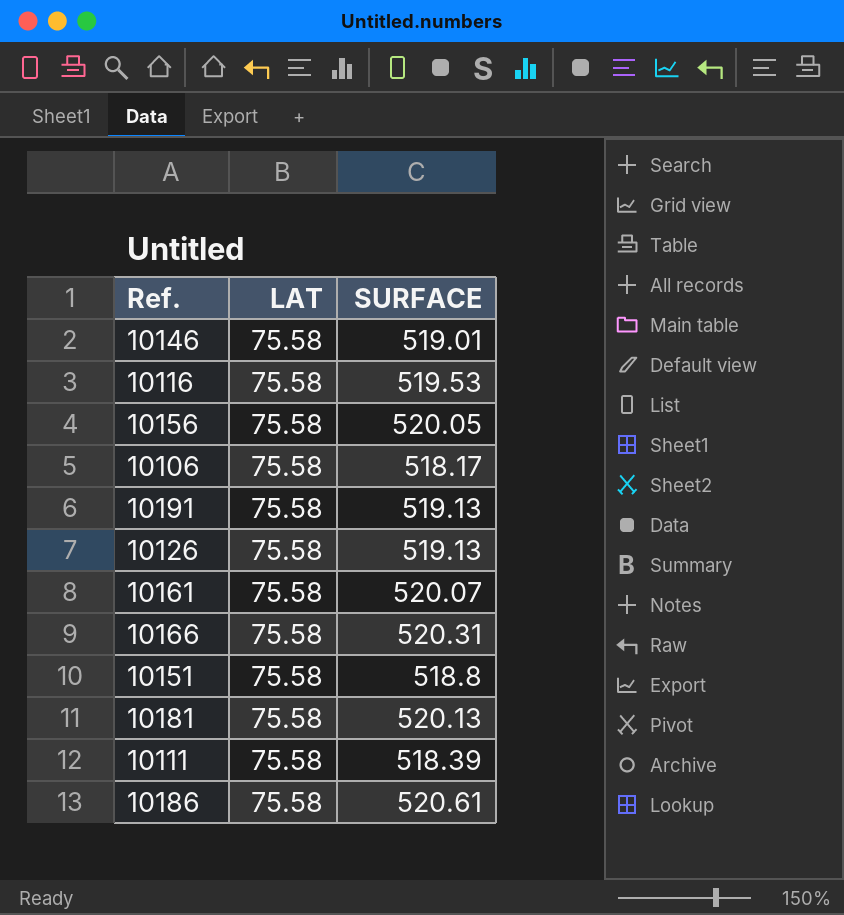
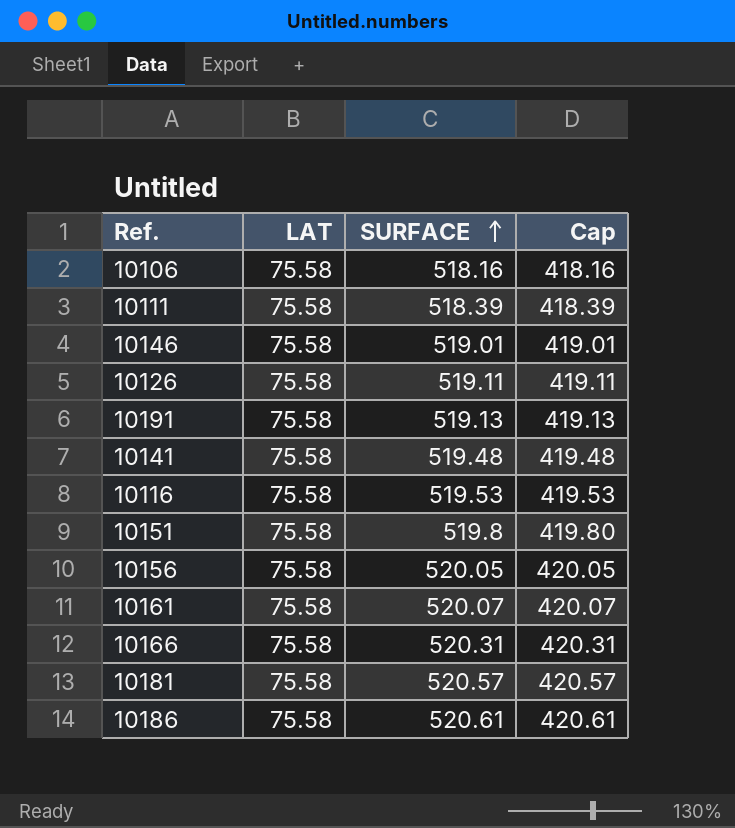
row order: none -> SURFACE ascending
column Cap | formula: none -> [SURFACE] - 100
10106 | SURFACE: 518.17 -> 518.16
10126 | SURFACE: 519.13 -> 519.11
row 10141: none -> 75.58 | 519.48 | 419.48
10151 | SURFACE: 518.8 -> 519.8
10181 | SURFACE: 520.13 -> 520.57

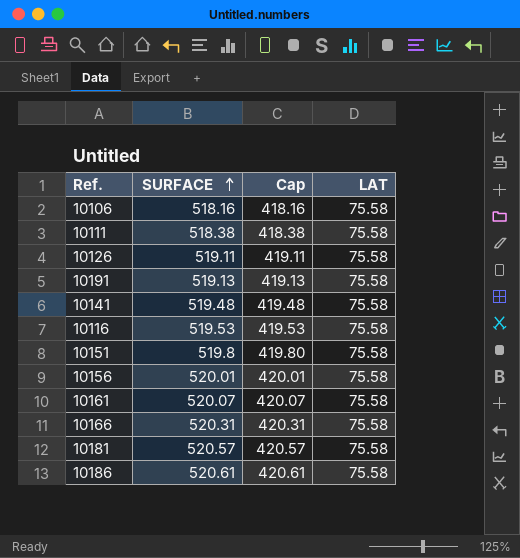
column LAT | position: 2 -> 4
row 10146: 75.58 | 519.01 | 419.01 -> none
10111 | SURFACE: 518.39 -> 518.38
10111 | Cap: 418.39 -> 418.38
10156 | SURFACE: 520.05 -> 520.01
10156 | Cap: 420.05 -> 420.01

